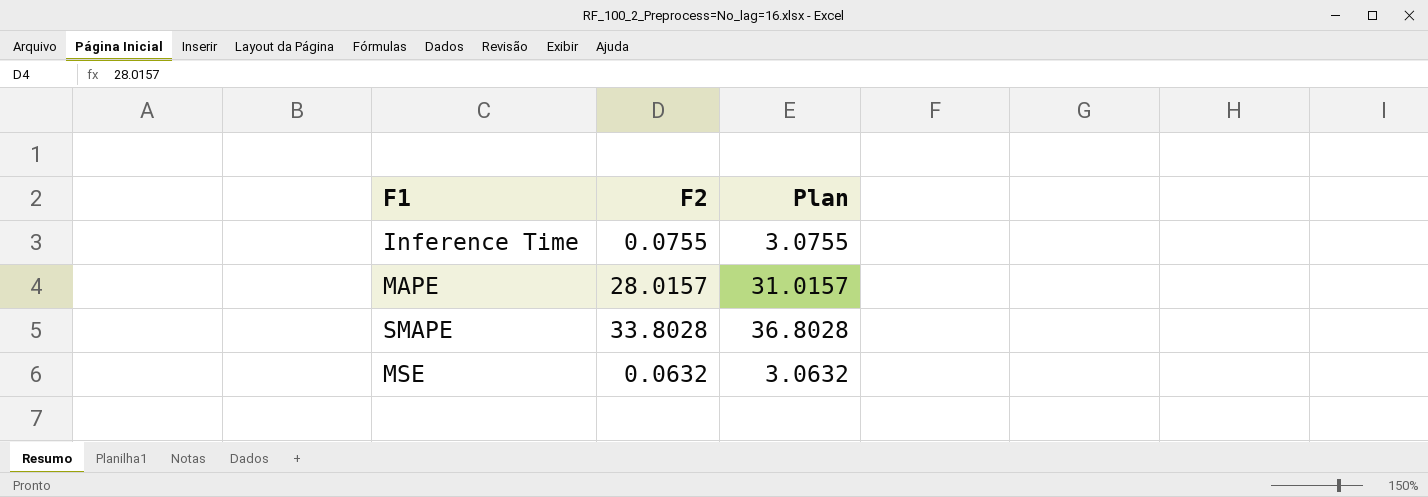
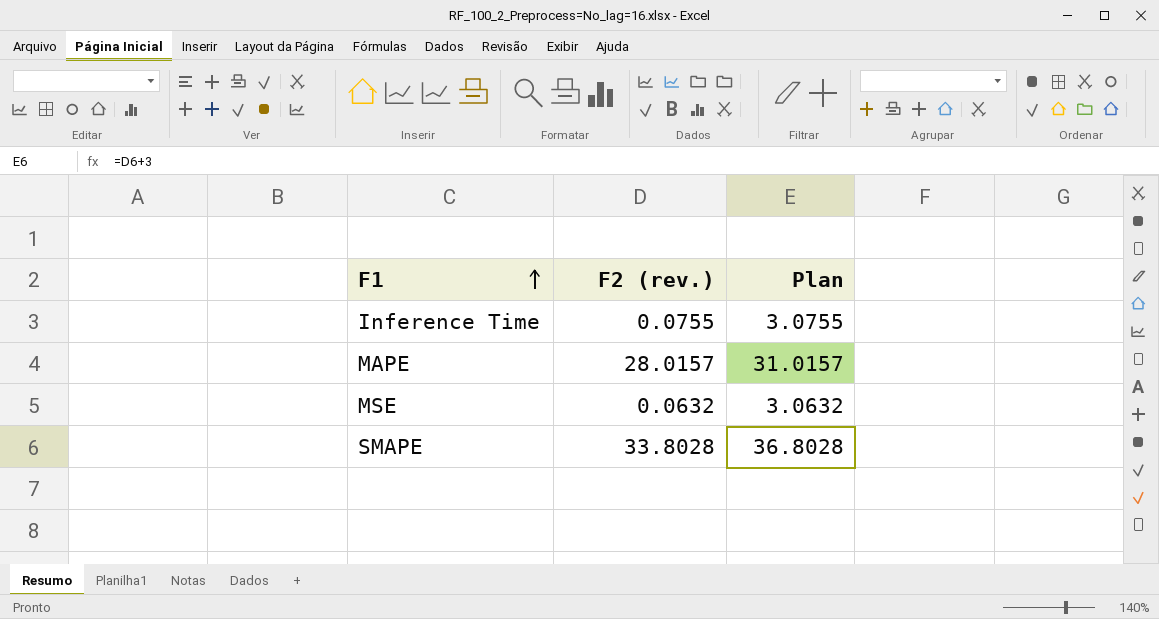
row order: none -> F1 ascending
column name: F2 -> F2 (rev.)

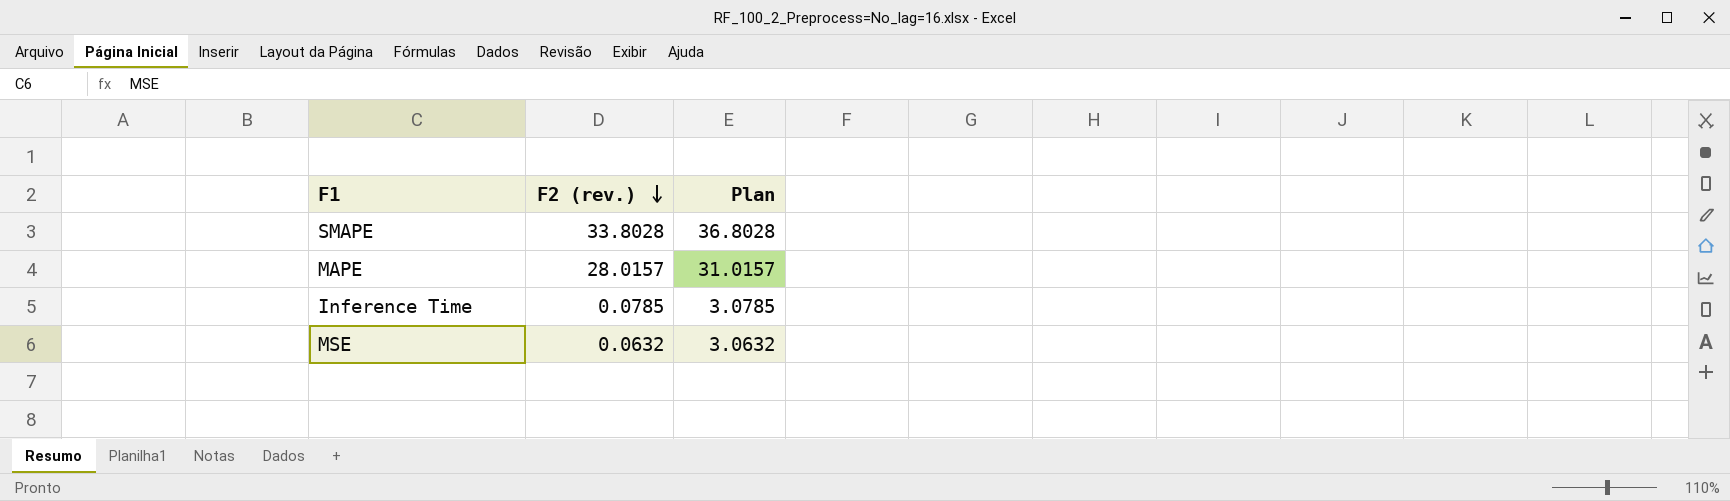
row order: F1 ascending -> F2 (rev.) descending
Inference Time | F2 (rev.): 0.0755 -> 0.0785
Inference Time | Plan: 3.0755 -> 3.0785

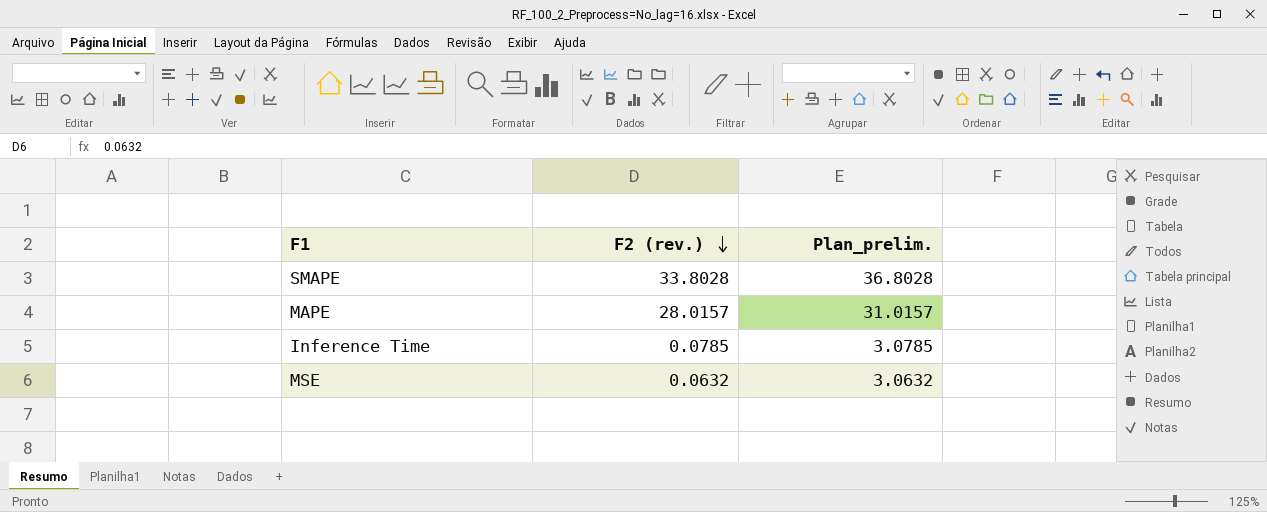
column name: Plan -> Plan_prelim.

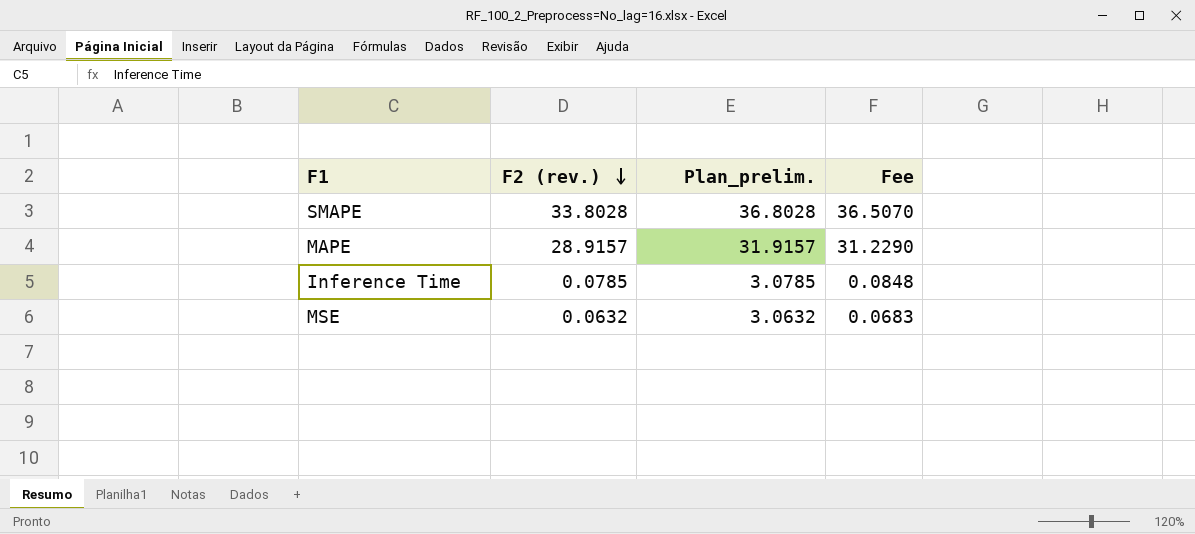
column Fee | formula: none -> [F2 (rev.)] * 1.08
MAPE | F2 (rev.): 28.0157 -> 28.9157
MAPE | Plan_prelim.: 31.0157 -> 31.9157

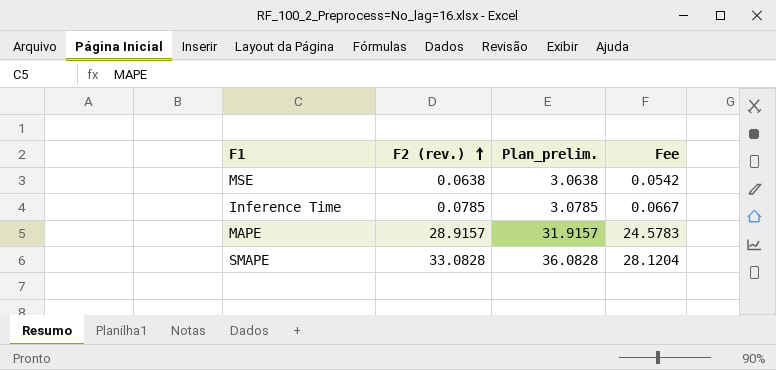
row order: F2 (rev.) descending -> F2 (rev.) ascending
column Fee | formula: [F2 (rev.)] * 1.08 -> [F2 (rev.)] * 0.85
MSE | F2 (rev.): 0.0632 -> 0.0638
MSE | Plan_prelim.: 3.0632 -> 3.0638
SMAPE | F2 (rev.): 33.8028 -> 33.0828
SMAPE | Plan_prelim.: 36.8028 -> 36.0828

